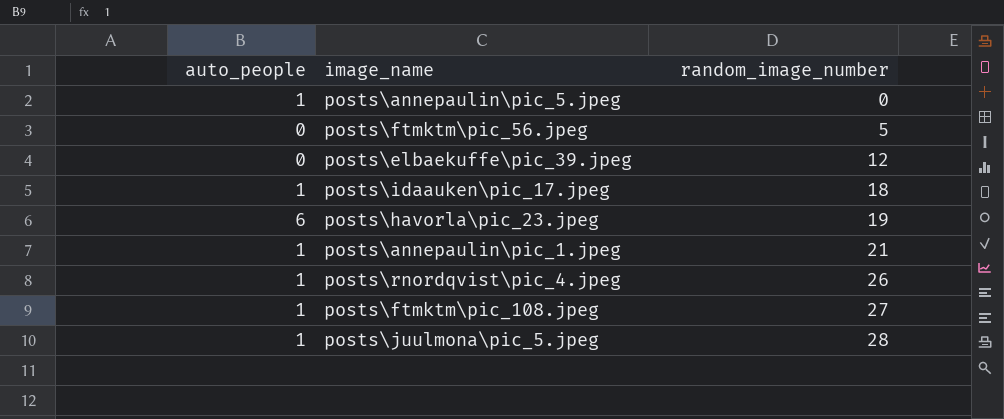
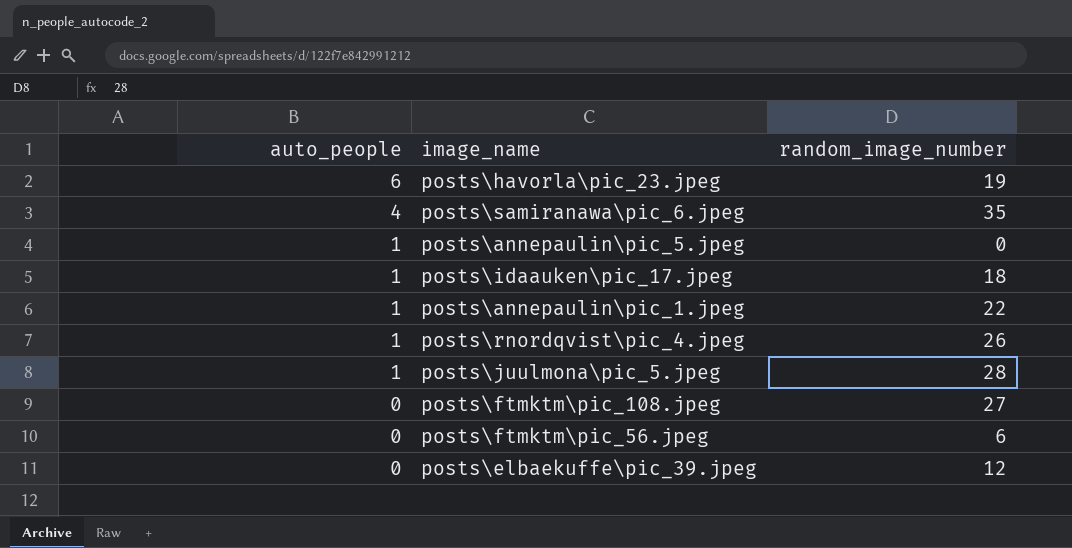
row order: random_image_number ascending -> auto_people descending
row posts\samiranawa\pic_6.jpeg: none -> 4 | 35
posts\annepaulin\pic_1.jpeg | random_image_number: 21 -> 22
posts\ftmktm\pic_108.jpeg | auto_people: 1 -> 0
posts\ftmktm\pic_56.jpeg | random_image_number: 5 -> 6

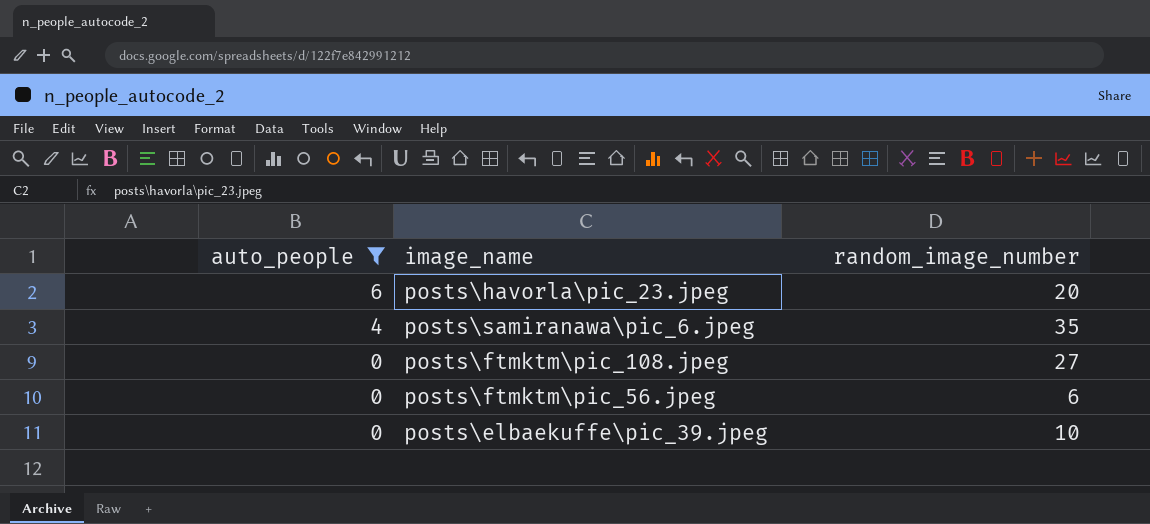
filter: none -> auto_people != 1
posts\havorla\pic_23.jpeg | random_image_number: 19 -> 20
posts\elbaekuffe\pic_39.jpeg | random_image_number: 12 -> 10

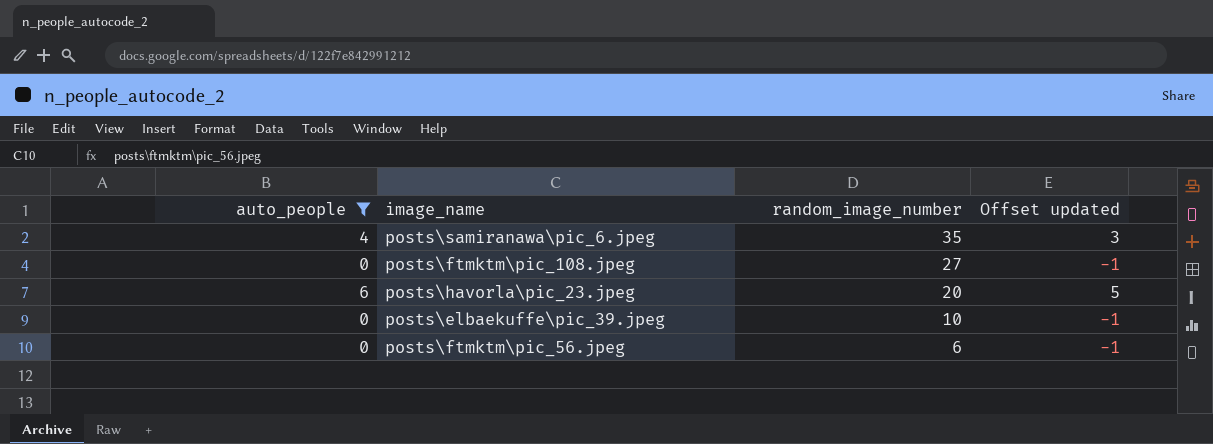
row order: auto_people descending -> random_image_number descending
column Offset updated | formula: none -> [auto_people] - 1

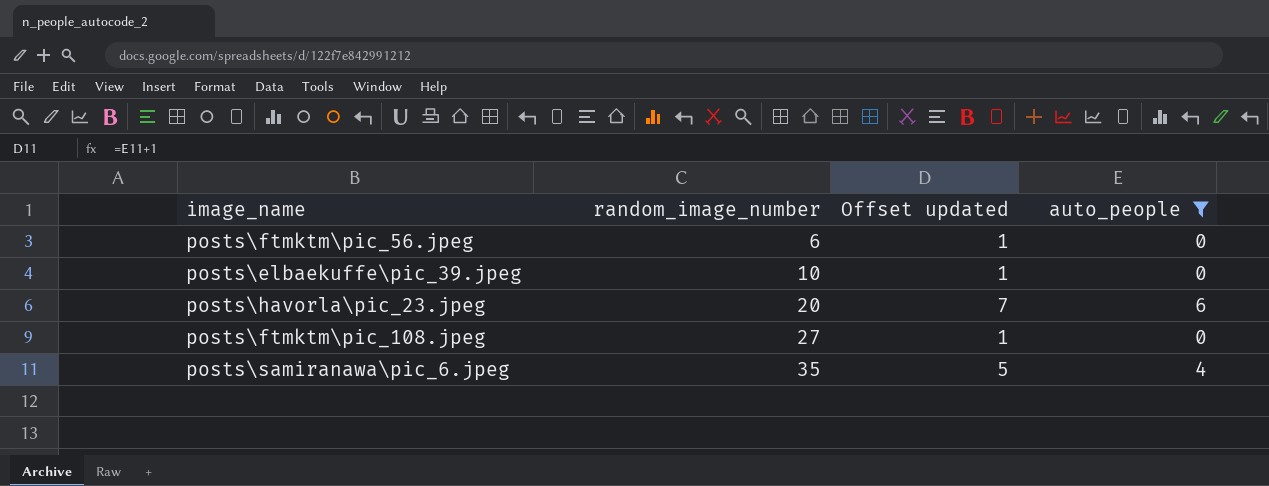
row order: random_image_number descending -> random_image_number ascending
column Offset updated | formula: [auto_people] - 1 -> [auto_people] + 1
column auto_people | position: 1 -> 4

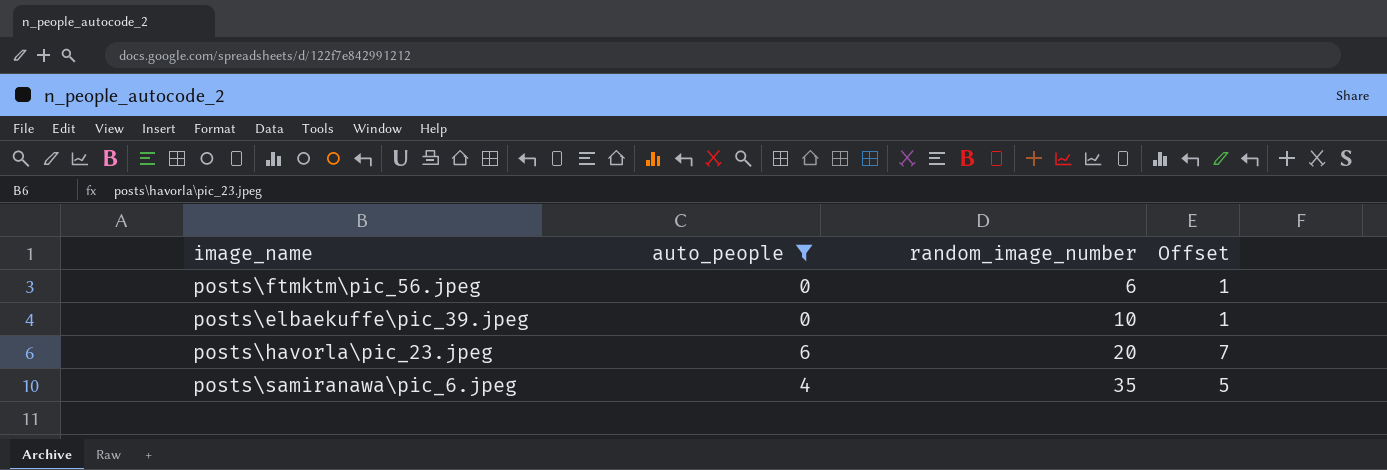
column auto_people | position: 4 -> 2
column name: Offset updated -> Offset
row posts\ftmktm\pic_108.jpeg: 27 | 1 | 0 -> none

